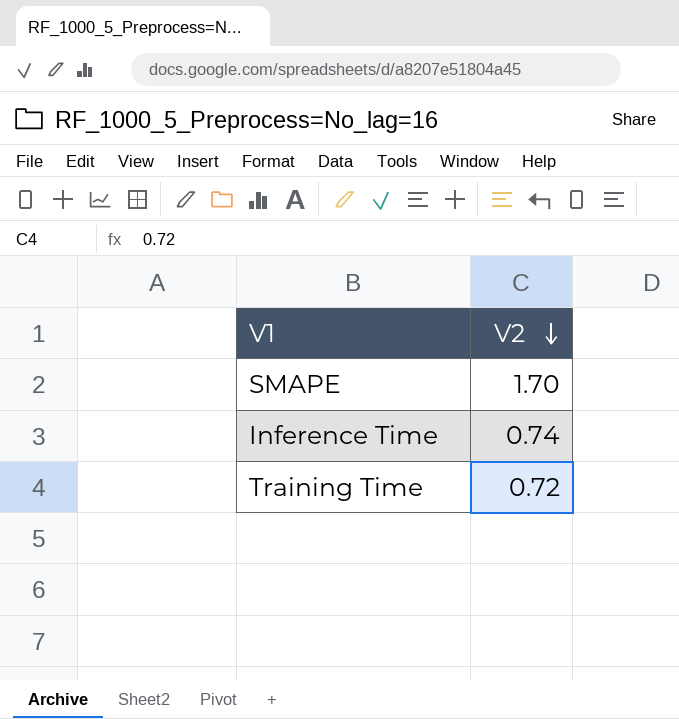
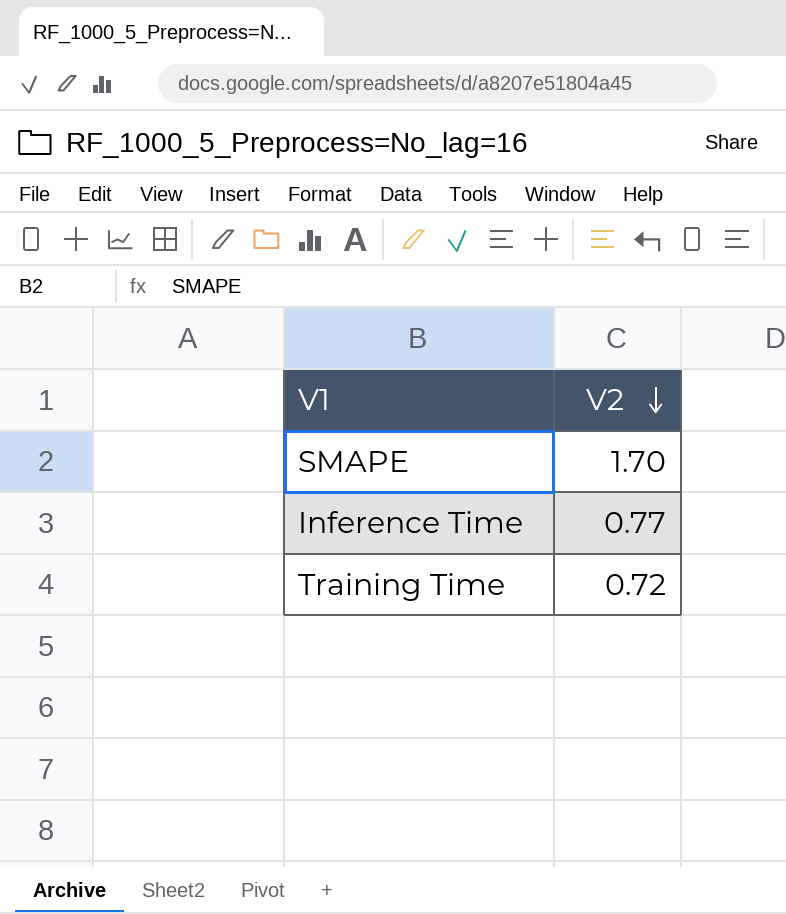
Inference Time | V2: 0.74 -> 0.77

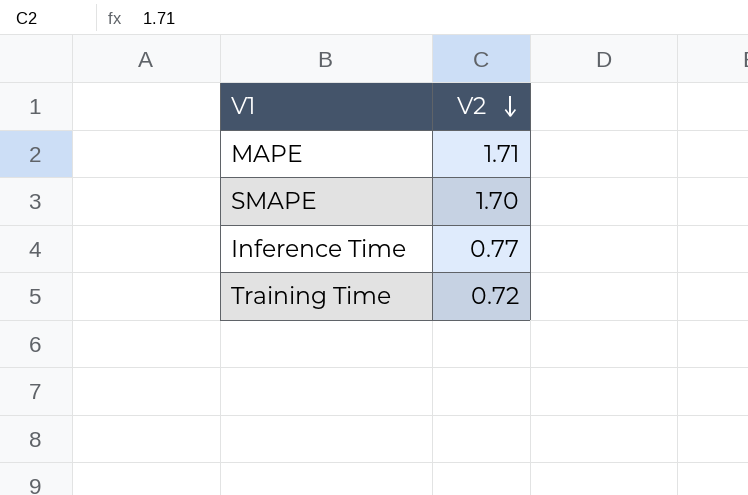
row MAPE: none -> 1.71

